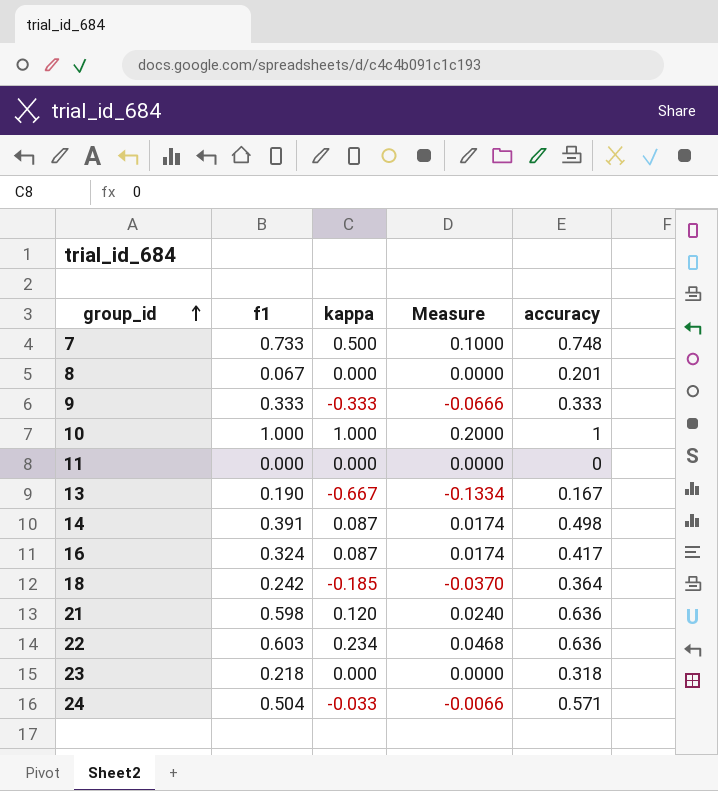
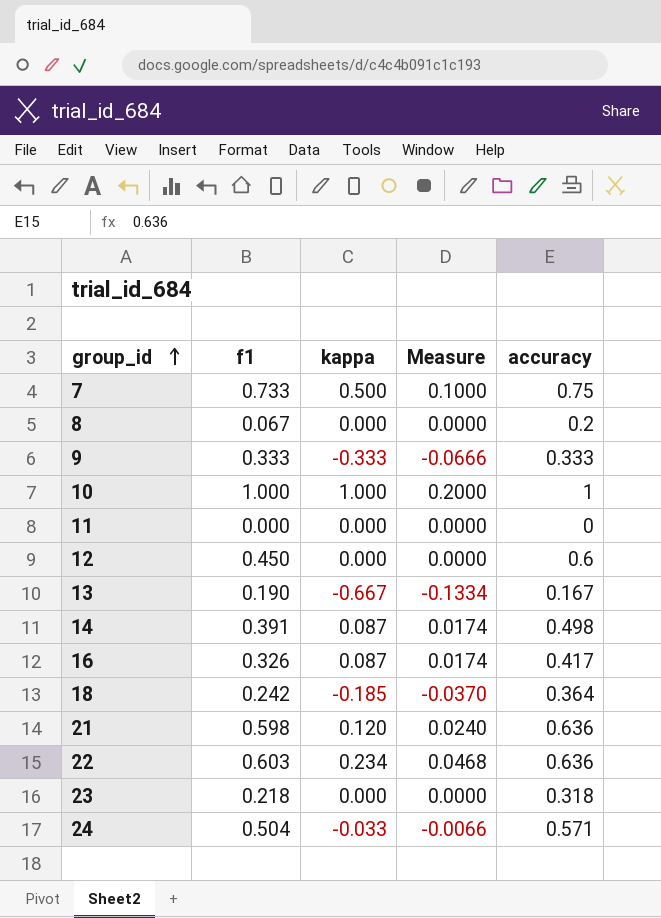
7 | accuracy: 0.748 -> 0.75
8 | accuracy: 0.201 -> 0.2
row 12: none -> 0.450 | 0.000 | 0.0000 | 0.6
16 | f1: 0.324 -> 0.326

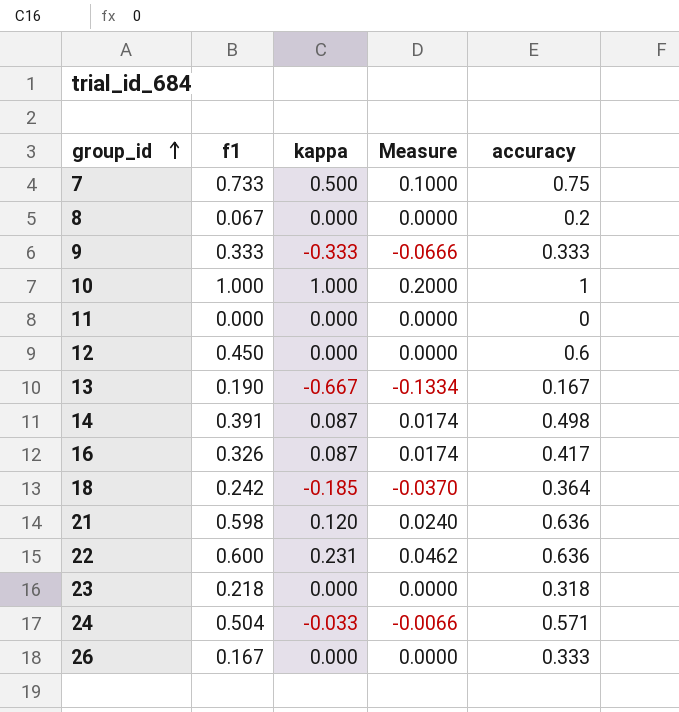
22 | f1: 0.603 -> 0.600
22 | kappa: 0.234 -> 0.231
22 | Measure: 0.0468 -> 0.0462
row 26: none -> 0.167 | 0.000 | 0.0000 | 0.333

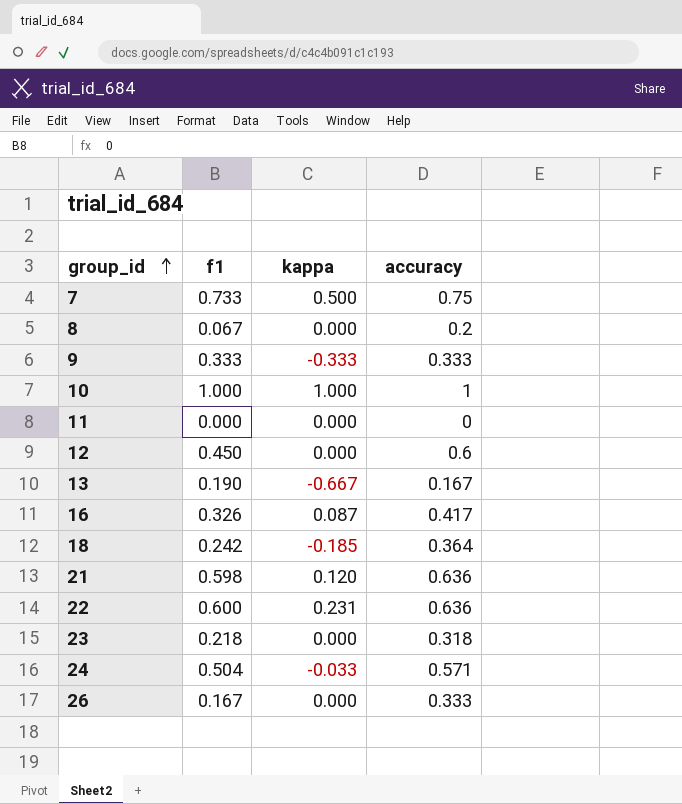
column Measure | formula: [kappa] * 0.2 -> none
row 14: 0.391 | 0.087 | 0.0174 | 0.498 -> none

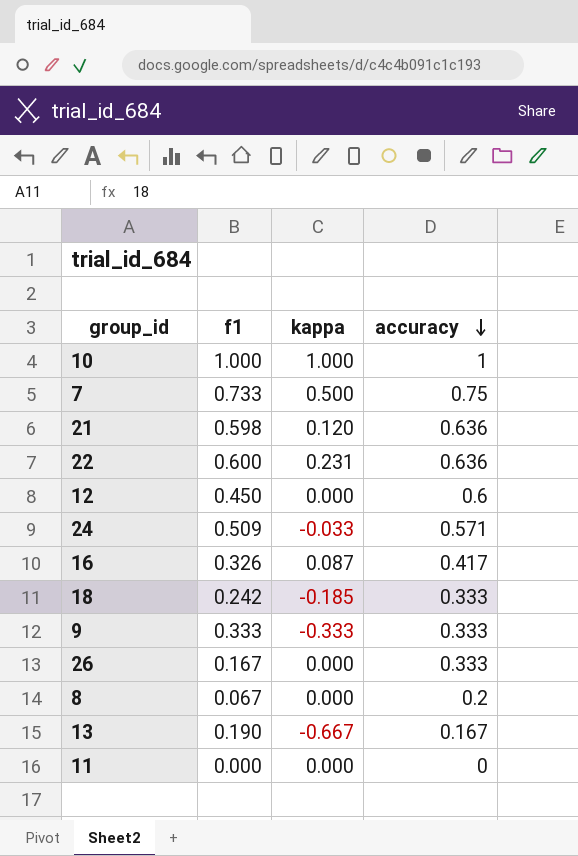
row order: group_id ascending -> accuracy descending
row 23: 0.218 | 0.000 | 0.318 -> none
24 | f1: 0.504 -> 0.509
18 | accuracy: 0.364 -> 0.333

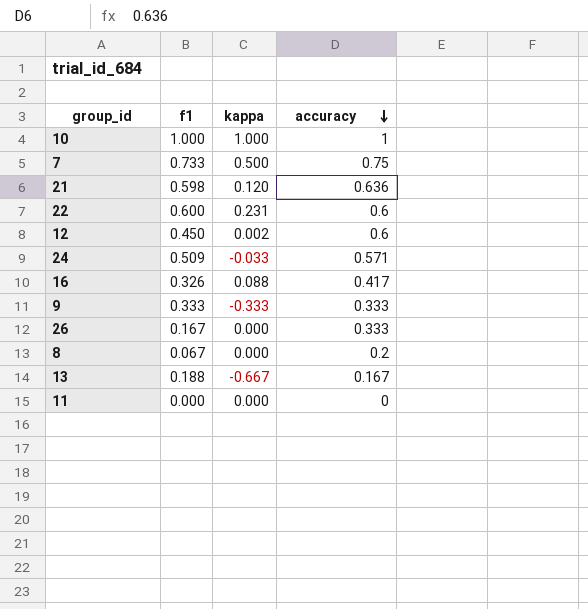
row 18: 0.242 | -0.185 | 0.333 -> none
22 | accuracy: 0.636 -> 0.6
12 | kappa: 0.000 -> 0.002
16 | kappa: 0.087 -> 0.088
13 | f1: 0.190 -> 0.188

